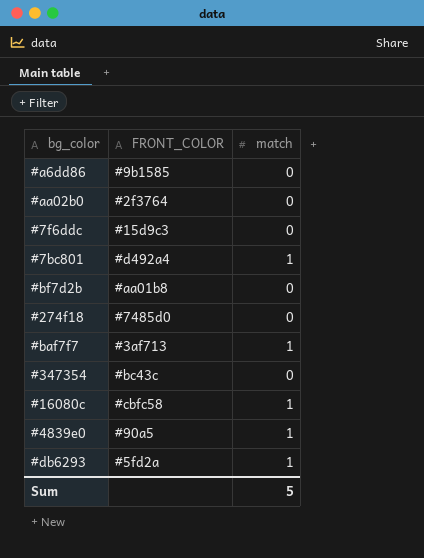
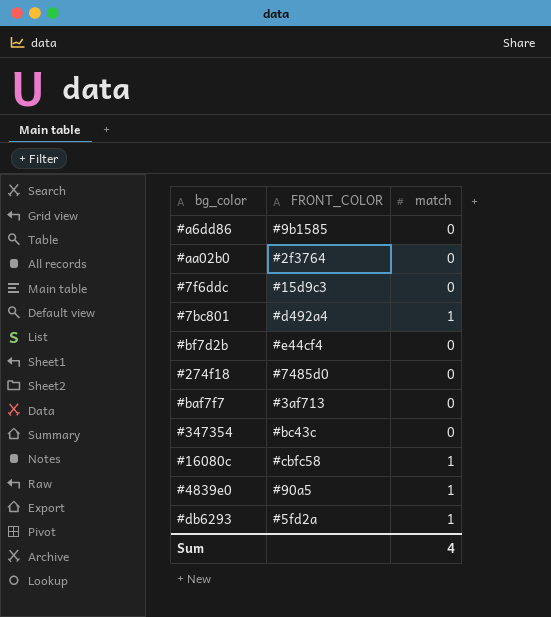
#bf7d2b | FRONT_COLOR: #aa01b8 -> #e44cf4
#baf7f7 | match: 1 -> 0
Sum | match: 5 -> 4

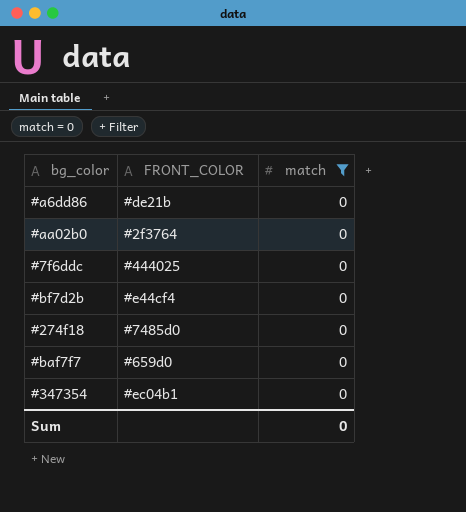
filter: none -> match = 0
#a6dd86 | FRONT_COLOR: #9b1585 -> #de21b
#7f6ddc | FRONT_COLOR: #15d9c3 -> #444025
#baf7f7 | FRONT_COLOR: #3af713 -> #659d0
#347354 | FRONT_COLOR: #bc43c -> #ec04b1
Sum | match: 4 -> 0

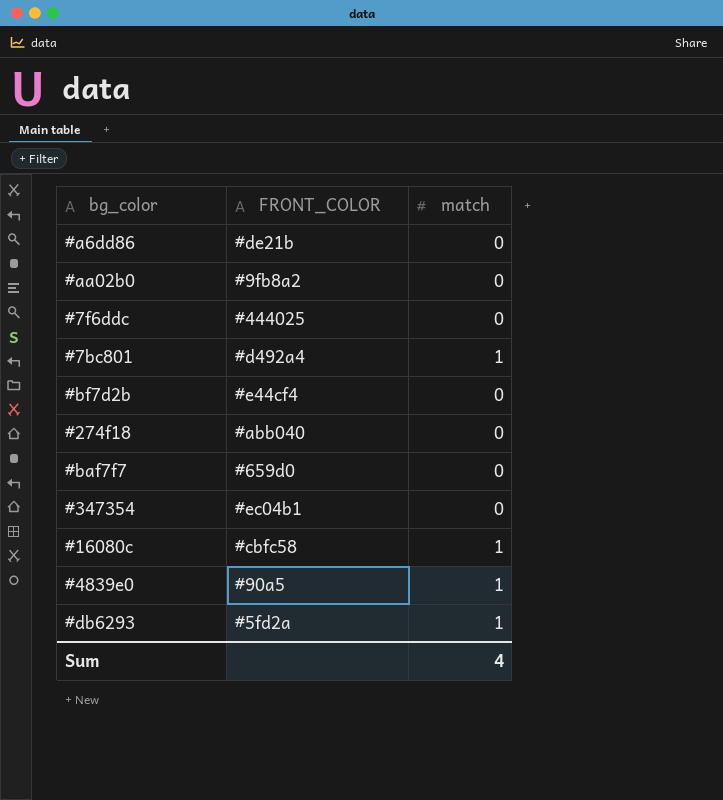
filter: match = 0 -> none
#aa02b0 | FRONT_COLOR: #2f3764 -> #9fb8a2
#274f18 | FRONT_COLOR: #7485d0 -> #abb040
Sum | match: 0 -> 4

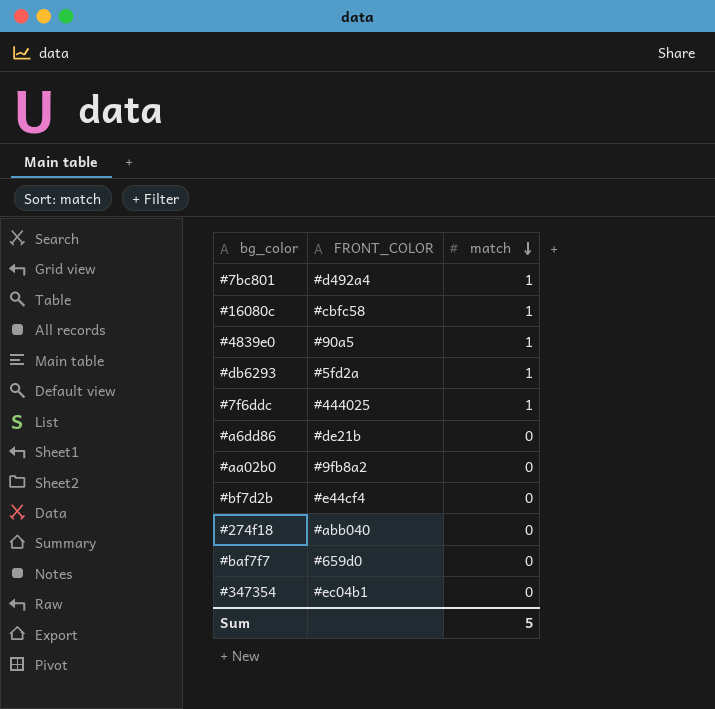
row order: none -> match descending
#7f6ddc | match: 0 -> 1
Sum | match: 4 -> 5

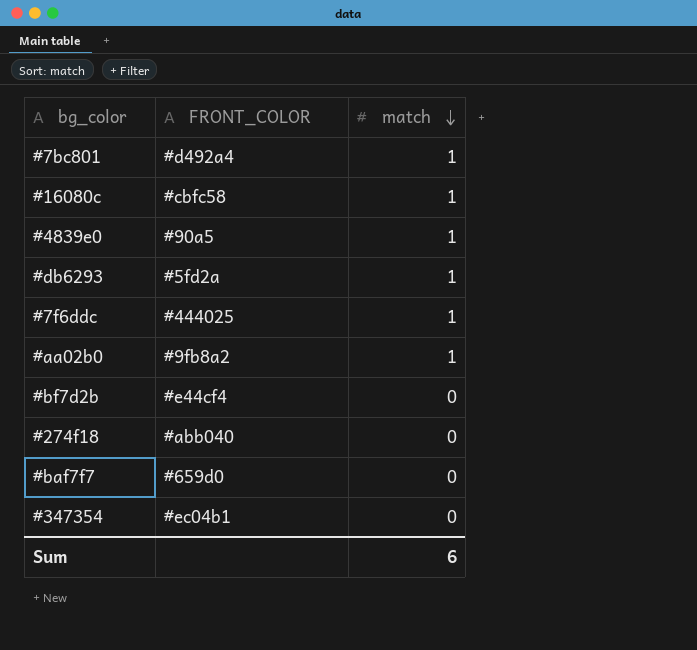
row #a6dd86: #de21b | 0 -> none
#aa02b0 | match: 0 -> 1
Sum | match: 5 -> 6

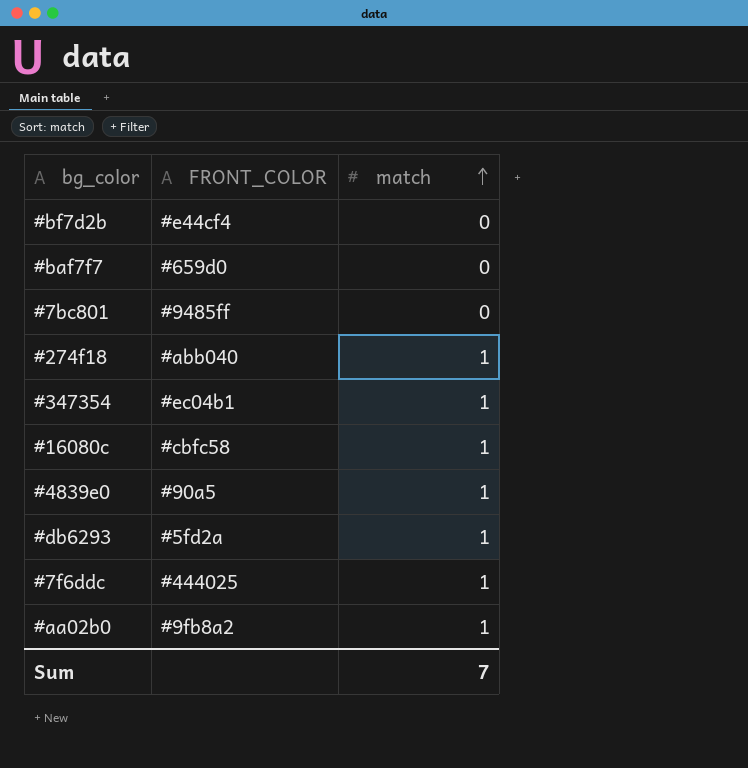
row order: match descending -> match ascending
#7bc801 | FRONT_COLOR: #d492a4 -> #9485ff
#7bc801 | match: 1 -> 0
#274f18 | match: 0 -> 1
#347354 | match: 0 -> 1
Sum | match: 6 -> 7

